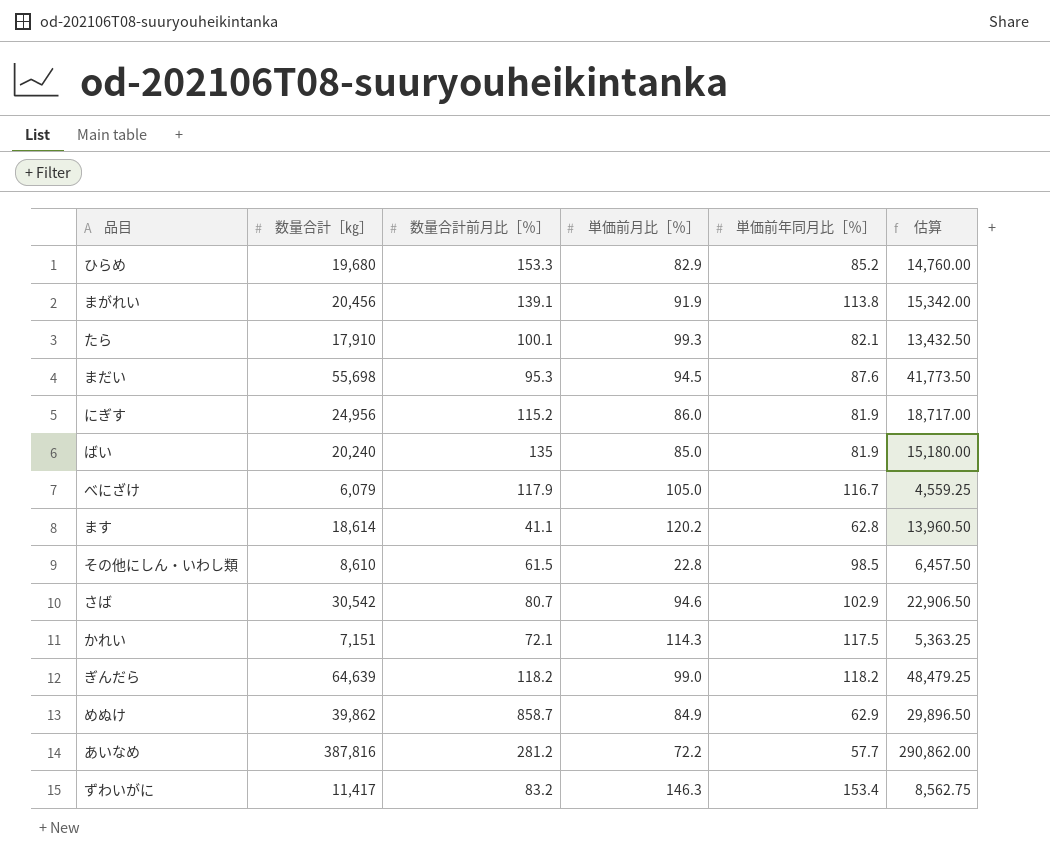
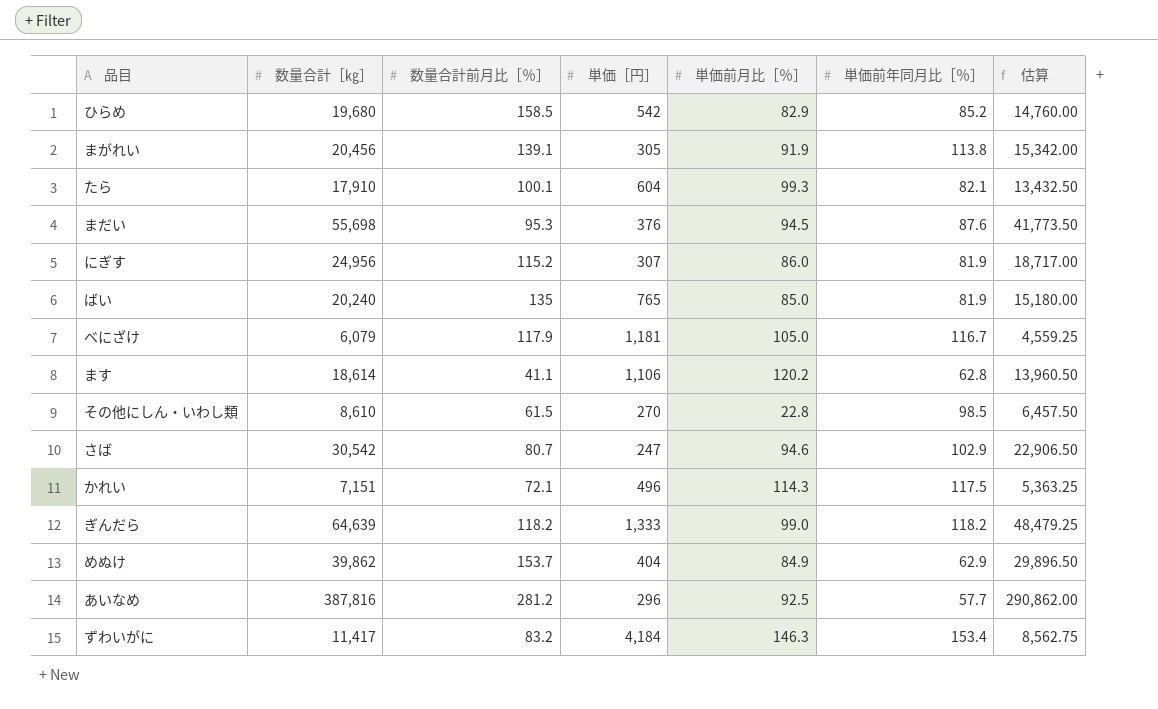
column 単価［円］ | position: none -> 4
ひらめ | 数量合計前月比［％］: 153.3 -> 158.5
めぬけ | 数量合計前月比［％］: 858.7 -> 153.7
あいなめ | 単価前月比［％］: 72.2 -> 92.5

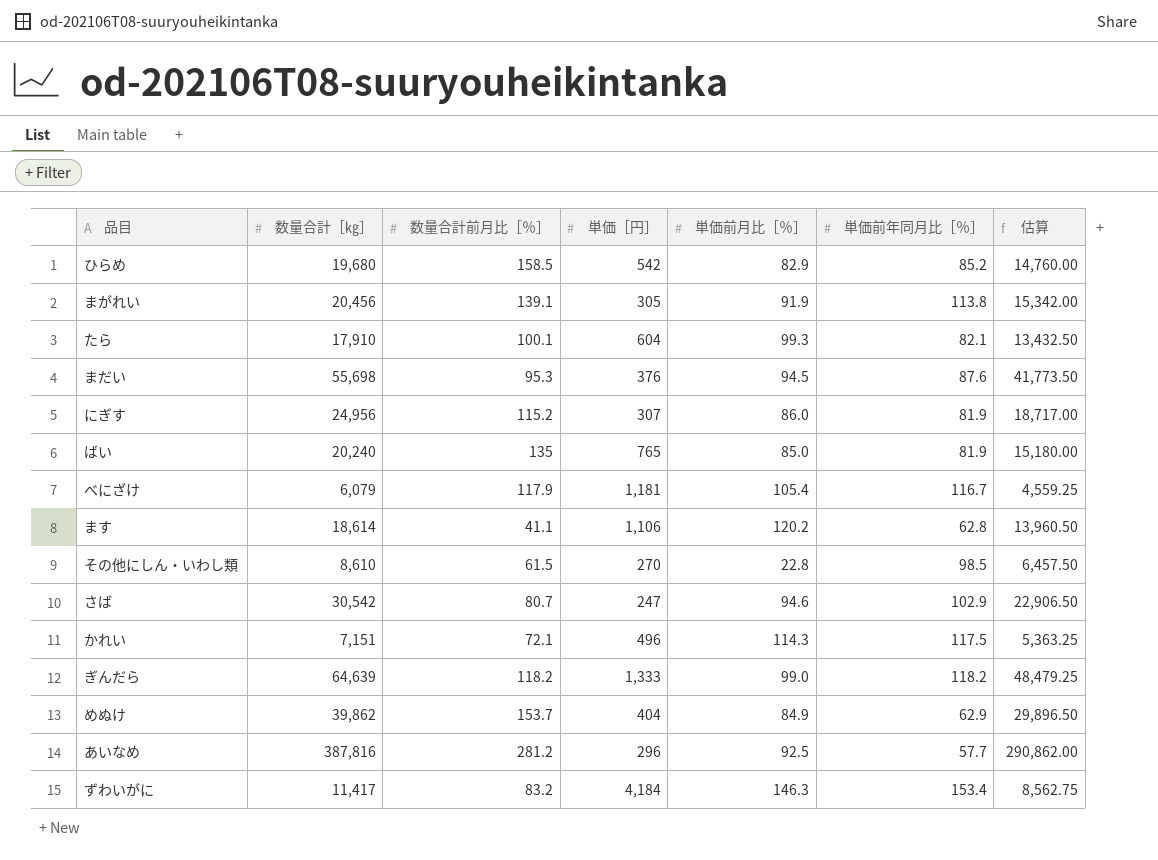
べにざけ | 単価前月比［％］: 105.0 -> 105.4

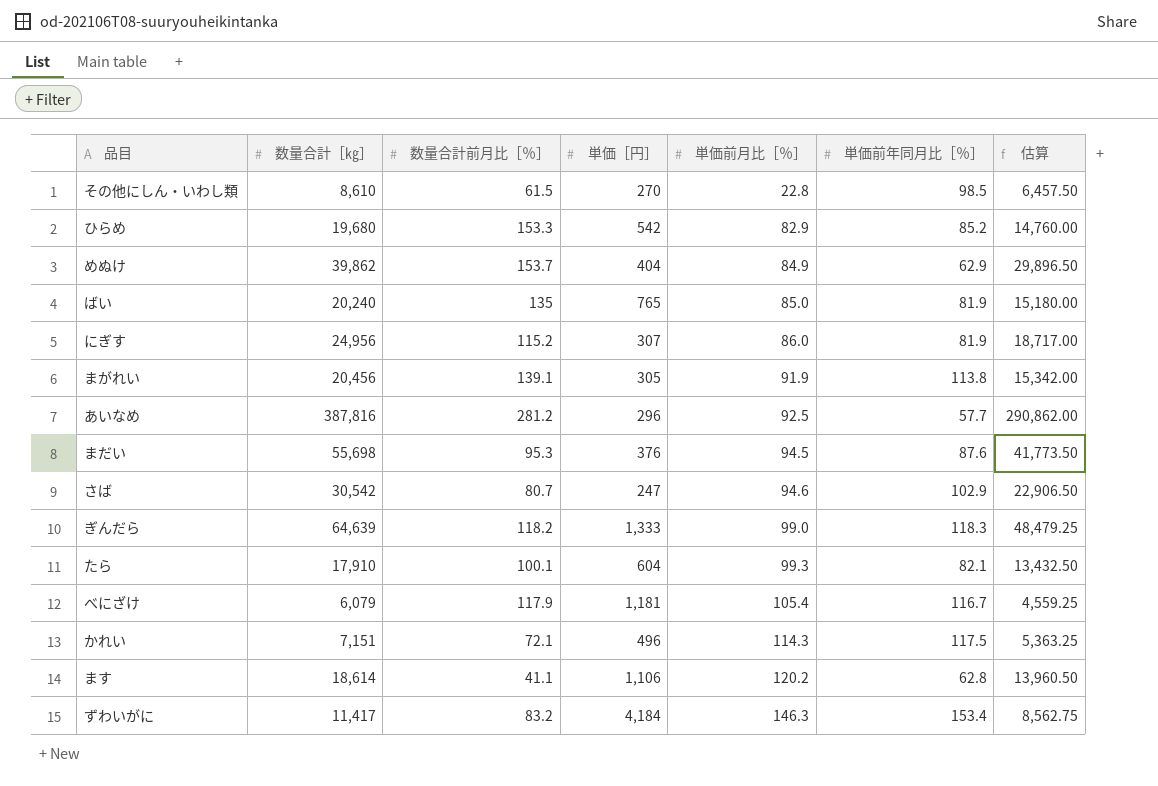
row order: none -> 単価前月比［％］ ascending
ひらめ | 数量合計前月比［％］: 158.5 -> 153.3
ぎんだら | 単価前年同月比［％］: 118.2 -> 118.3

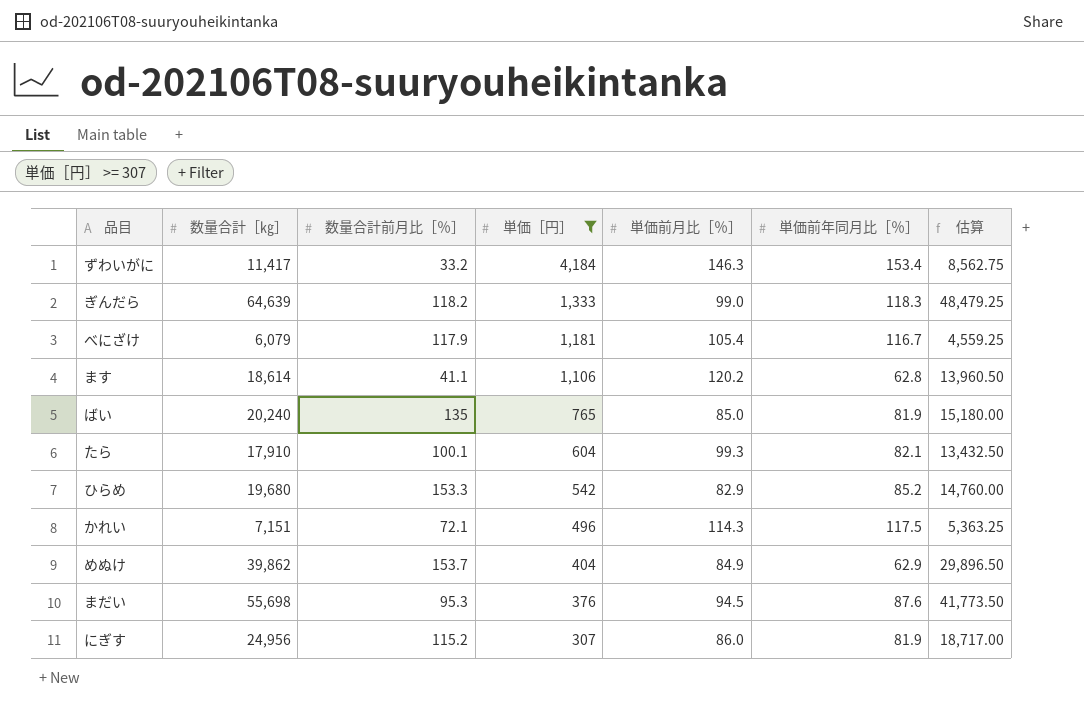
filter: none -> 単価［円］ >= 307
row order: 単価前月比［％］ ascending -> 単価［円］ descending
ずわいがに | 数量合計前月比［％］: 83.2 -> 33.2

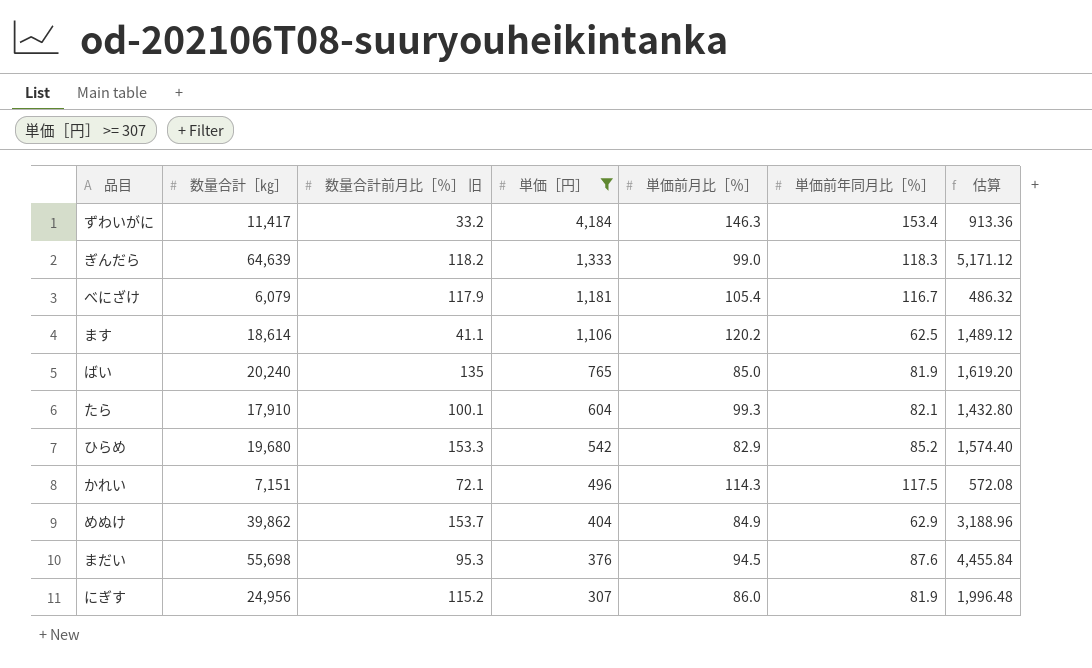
column name: 数量合計前月比［％］ -> 数量合計前月比［％］ 旧
column 估算 | formula: [数量合計［㎏］] * 0.75 -> [数量合計［㎏］] * 0.08
ます | 単価前年同月比［％］: 62.8 -> 62.5

